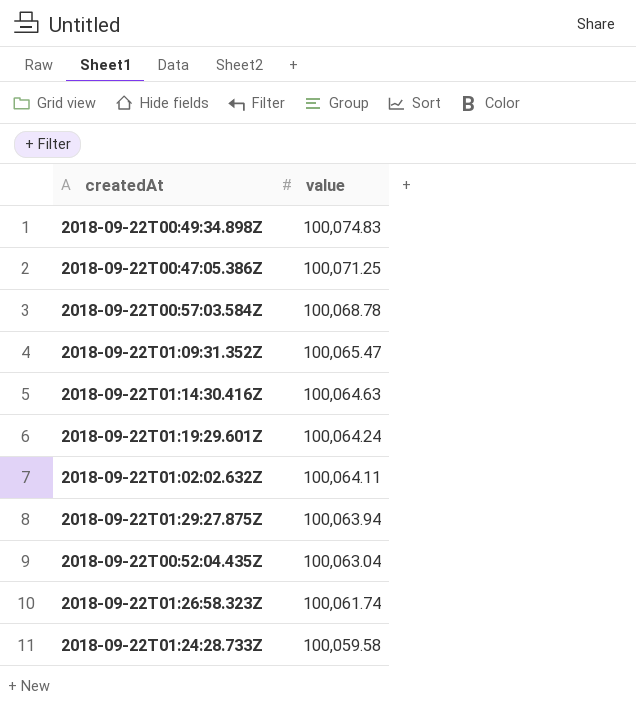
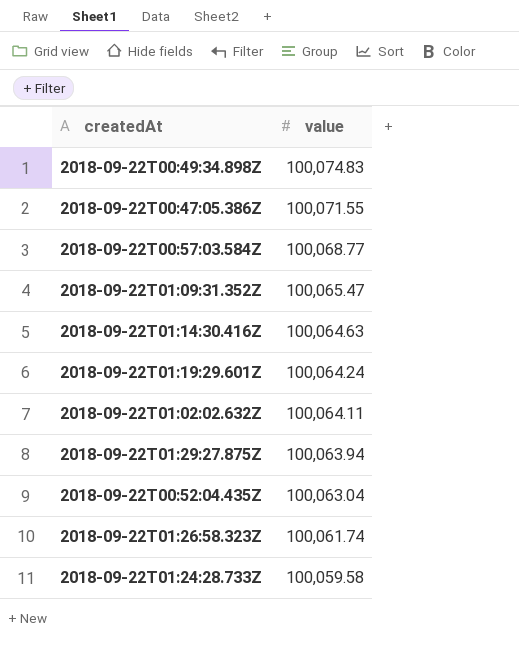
2018-09-22T00:47:05.386Z | value: 100,071.25 -> 100,071.55
2018-09-22T00:57:03.584Z | value: 100,068.78 -> 100,068.77

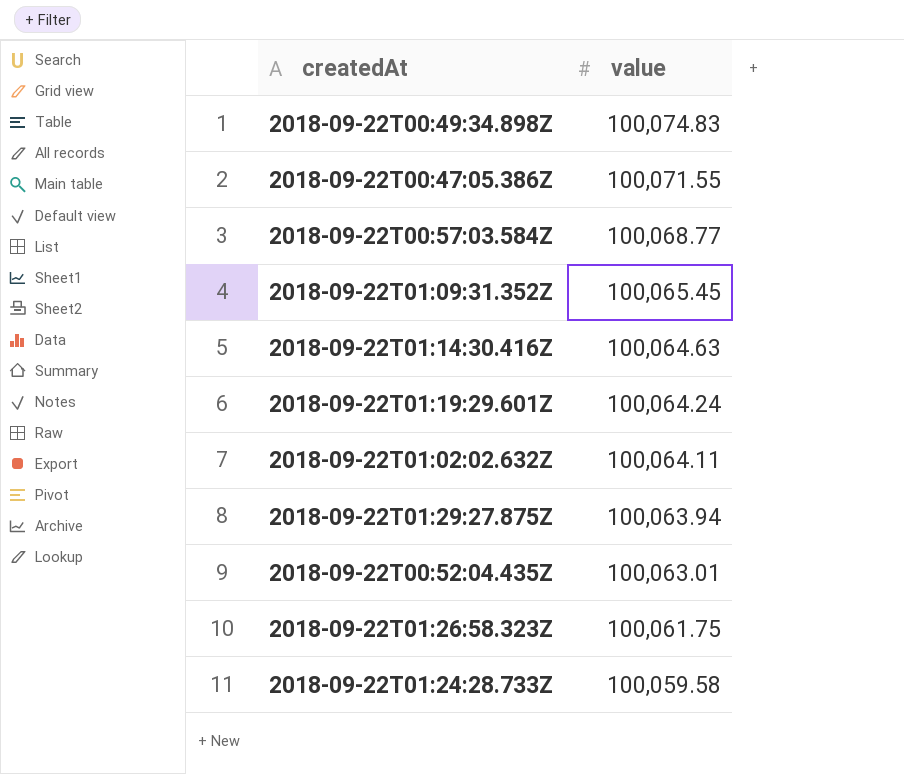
2018-09-22T01:09:31.352Z | value: 100,065.47 -> 100,065.45
2018-09-22T00:52:04.435Z | value: 100,063.04 -> 100,063.01
2018-09-22T01:26:58.323Z | value: 100,061.74 -> 100,061.75

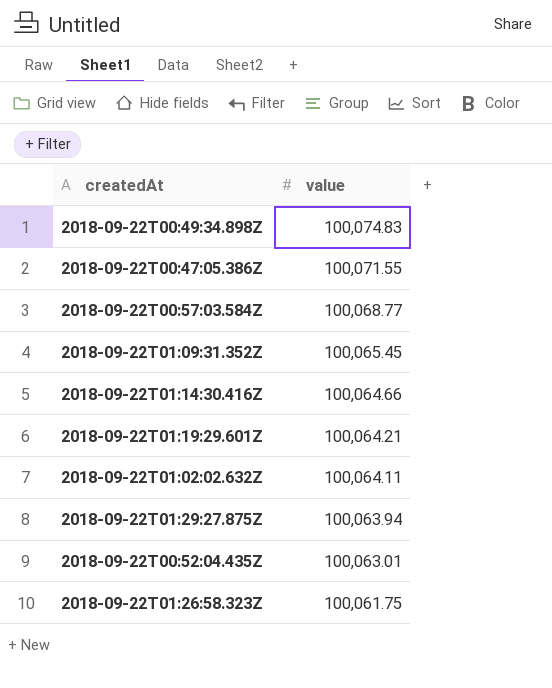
row 2018-09-22T01:24:28.733Z: 100,059.58 -> none
2018-09-22T01:14:30.416Z | value: 100,064.63 -> 100,064.66
2018-09-22T01:19:29.601Z | value: 100,064.24 -> 100,064.21

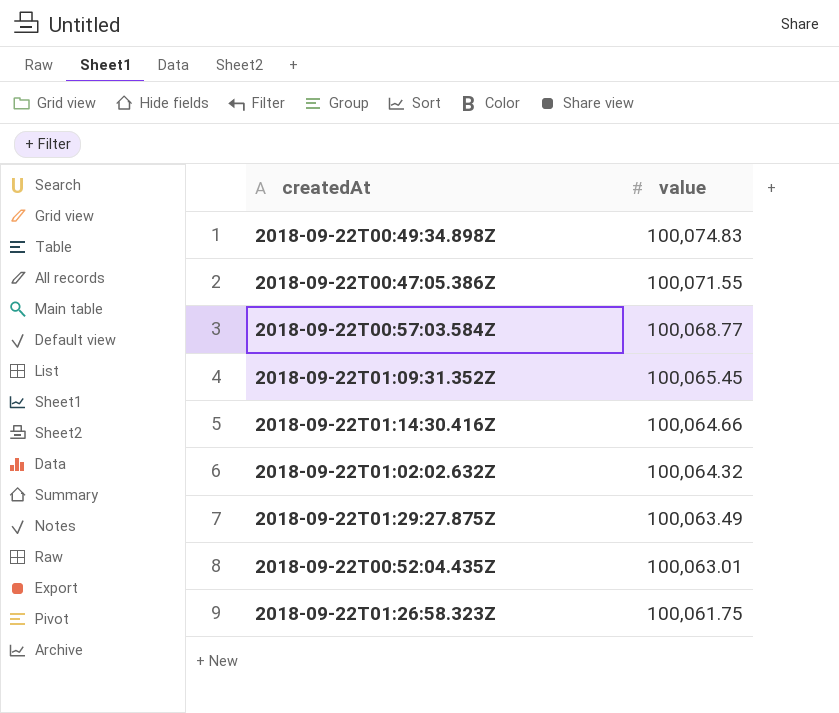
row 2018-09-22T01:19:29.601Z: 100,064.21 -> none
2018-09-22T01:02:02.632Z | value: 100,064.11 -> 100,064.32
2018-09-22T01:29:27.875Z | value: 100,063.94 -> 100,063.49

